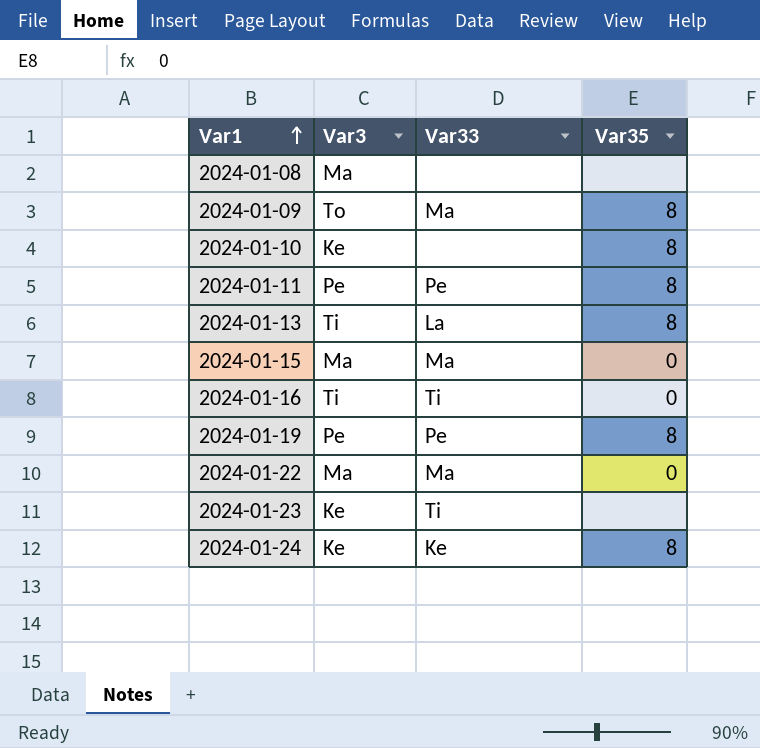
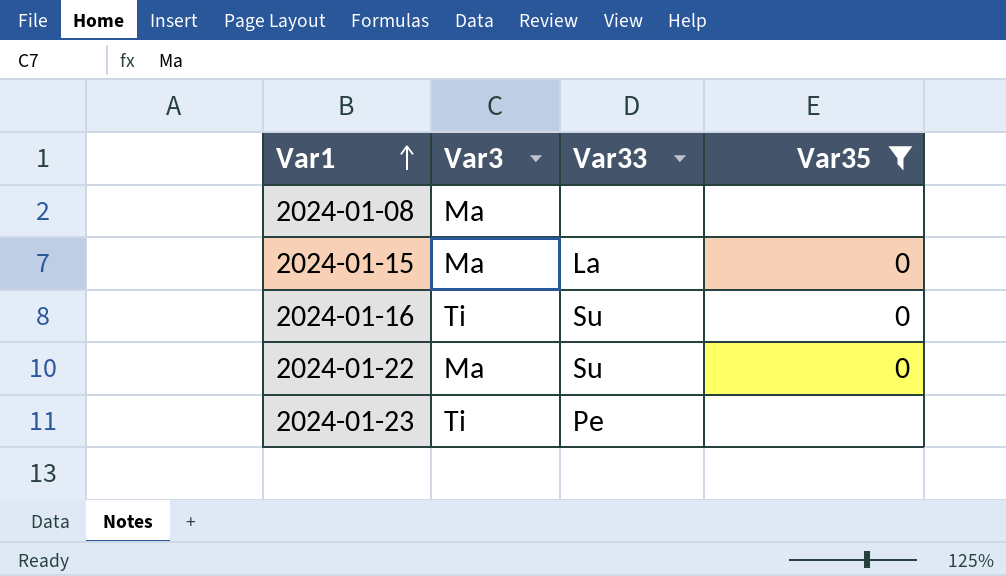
filter: none -> Var35 != 8
2024-01-15 | Var33: Ma -> La
2024-01-16 | Var33: Ti -> Su
2024-01-22 | Var33: Ma -> Su
2024-01-23 | Var3: Ke -> Ti
2024-01-23 | Var33: Ti -> Pe

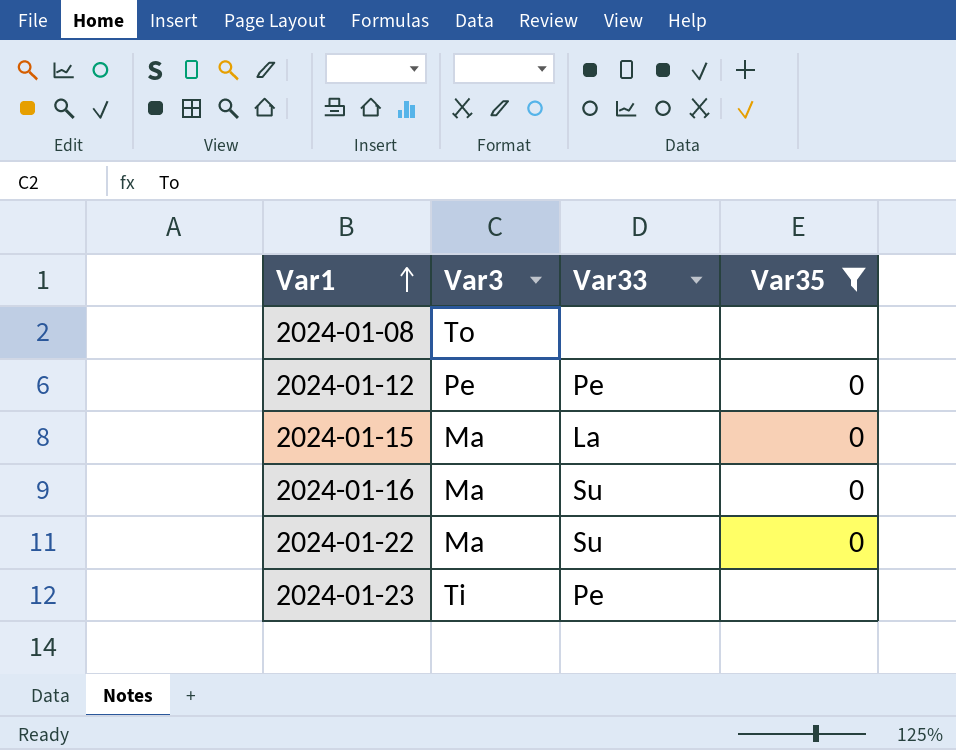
2024-01-08 | Var3: Ma -> To
row 2024-01-12: none -> Pe | Pe | 0
2024-01-16 | Var3: Ti -> Ma

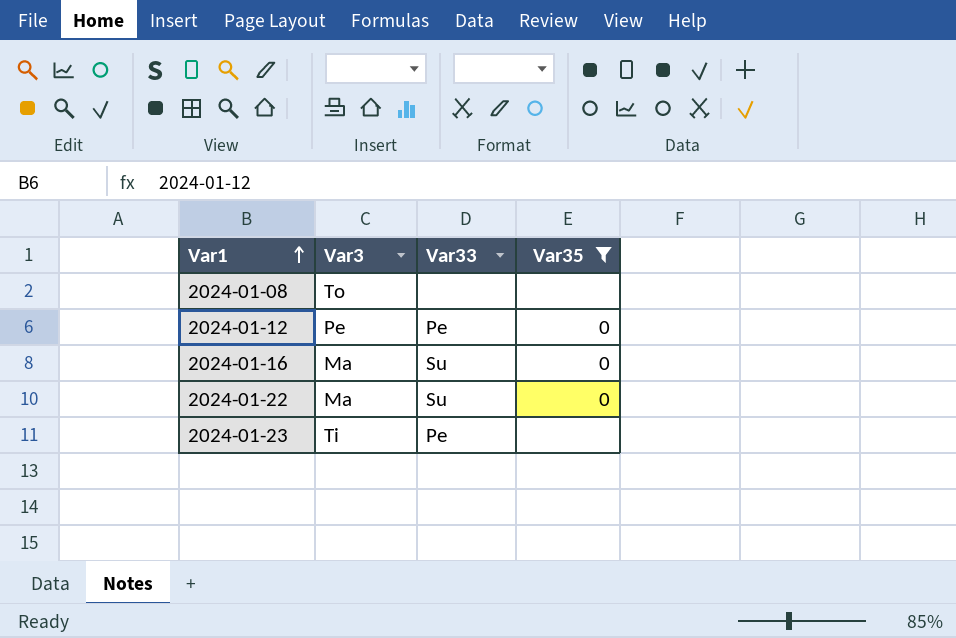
row 2024-01-15: Ma | La | 0 -> none

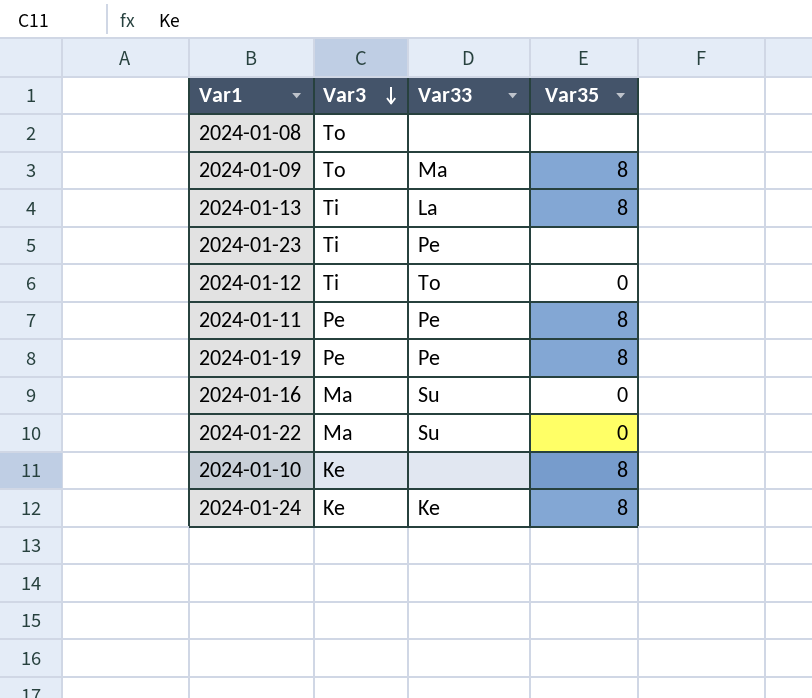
filter: Var35 != 8 -> none
row order: Var1 ascending -> Var3 descending
2024-01-12 | Var3: Pe -> Ti
2024-01-12 | Var33: Pe -> To

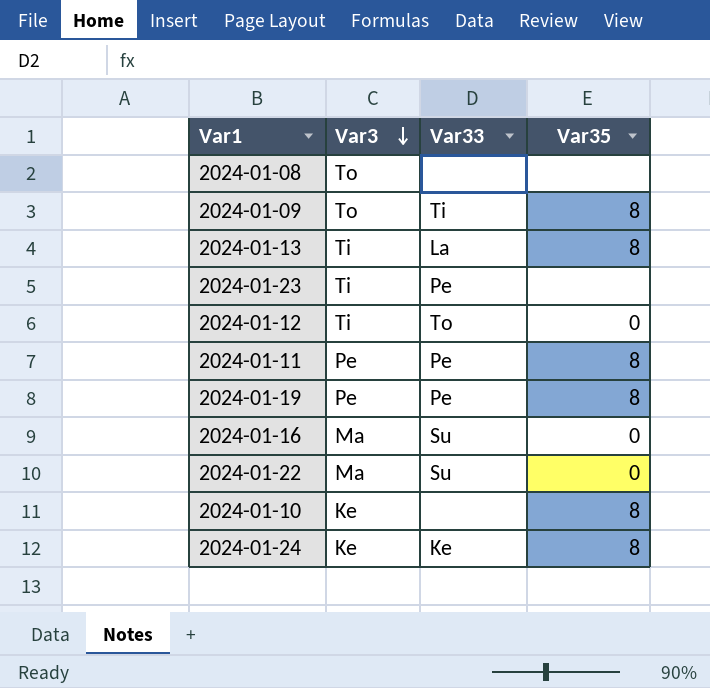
2024-01-09 | Var33: Ma -> Ti

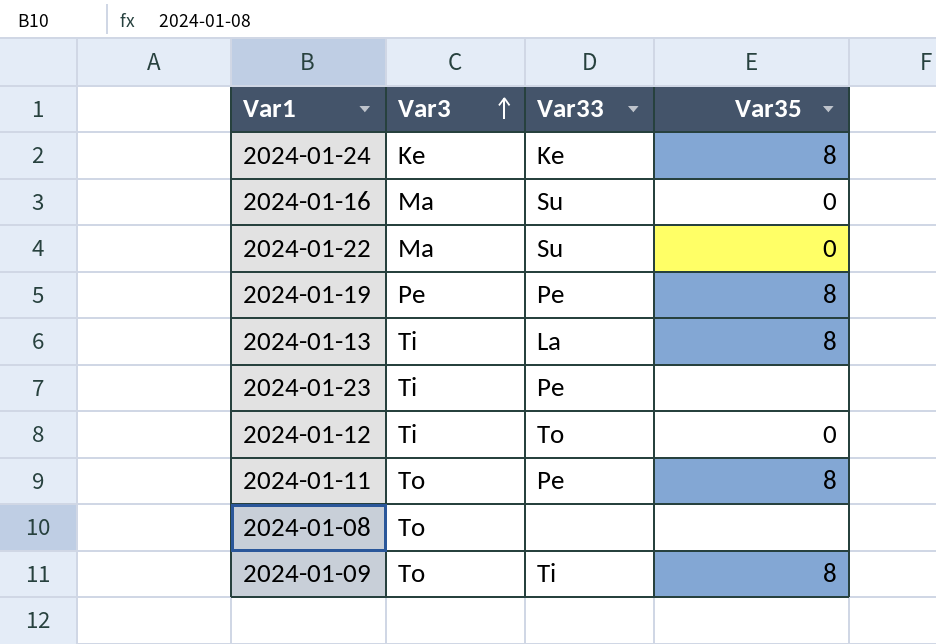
row order: Var3 descending -> Var3 ascending
row 2024-01-10: Ke | none | 8 -> none
2024-01-11 | Var3: Pe -> To

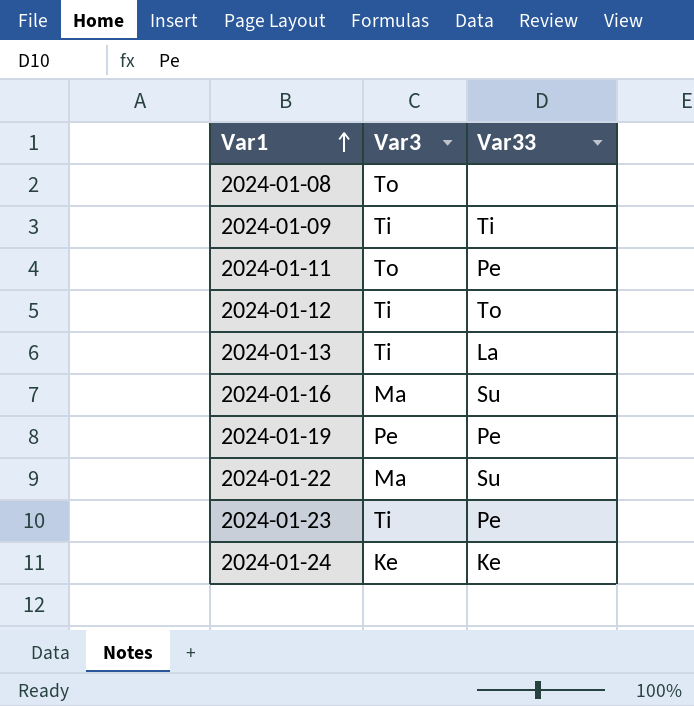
row order: Var3 ascending -> Var1 ascending
column Var35 | position: 4 -> none
2024-01-09 | Var3: To -> Ti

